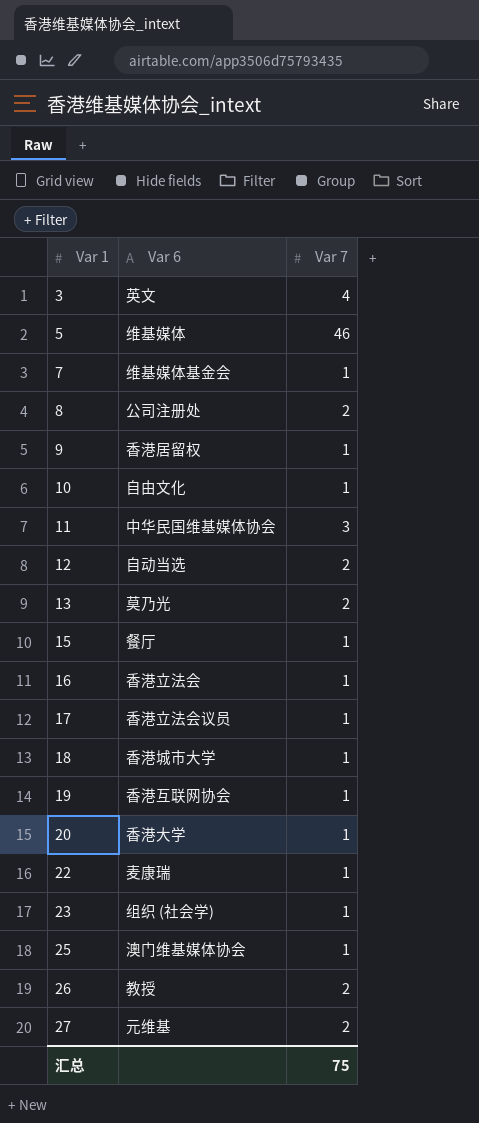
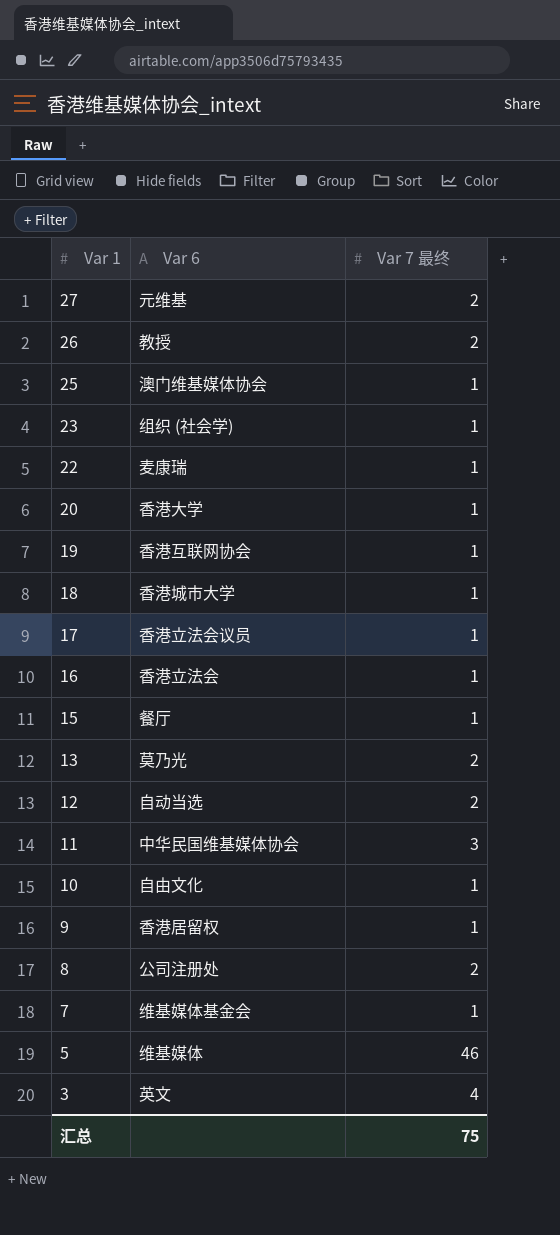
row order: Var 1 ascending -> Var 1 descending
column name: Var 7 -> Var 7 最终

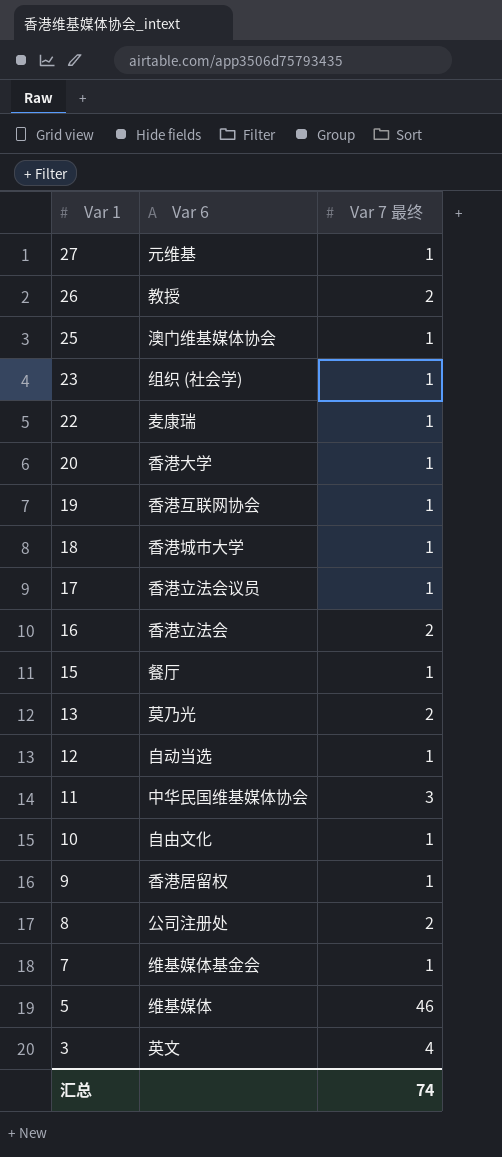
27 | Var 7 最终: 2 -> 1
16 | Var 7 最终: 1 -> 2
12 | Var 7 最终: 2 -> 1
汇总 | Var 7 最终: 75 -> 74

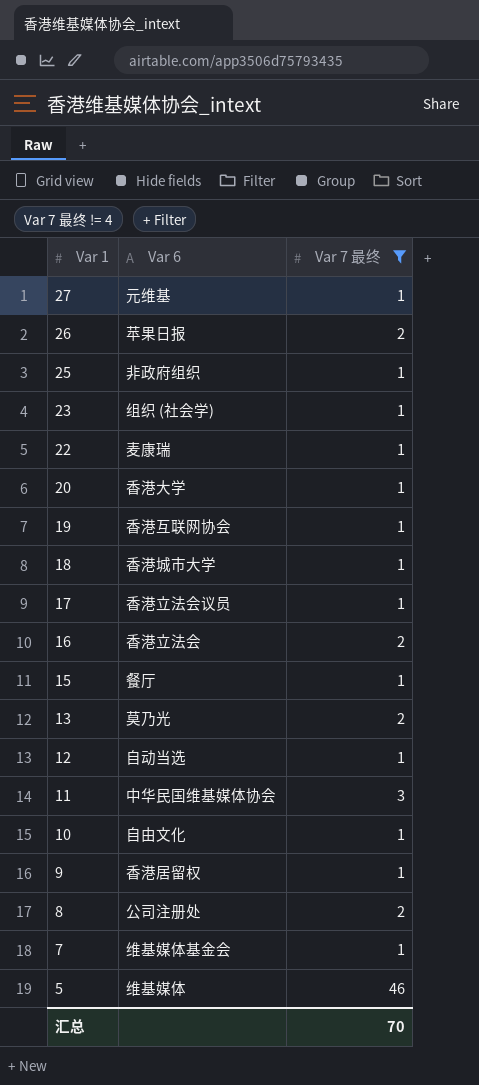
filter: none -> Var 7 最终 != 4
26 | Var 6: 教授 -> 苹果日报
25 | Var 6: 澳门维基媒体协会 -> 非政府组织
汇总 | Var 7 最终: 74 -> 70

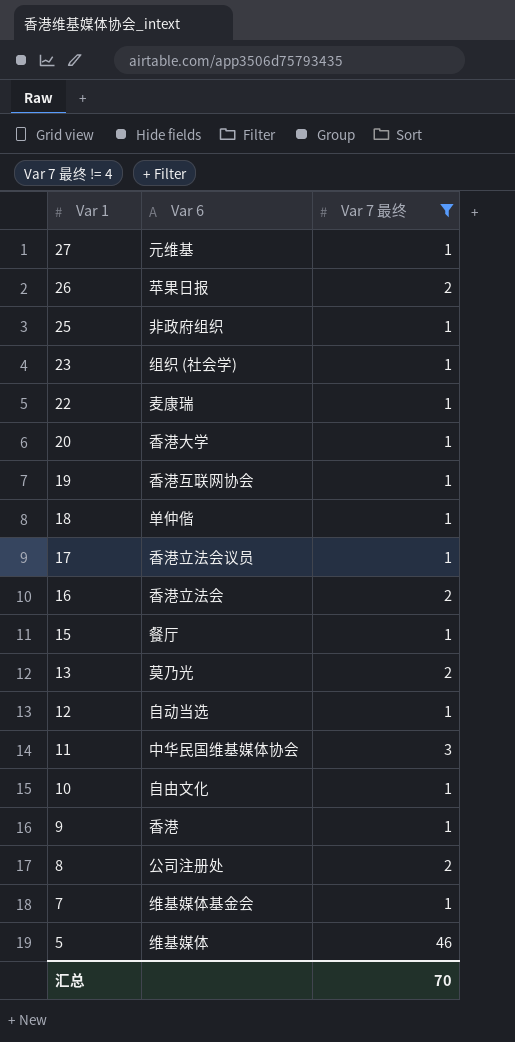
18 | Var 6: 香港城市大学 -> 单仲偕
9 | Var 6: 香港居留权 -> 香港

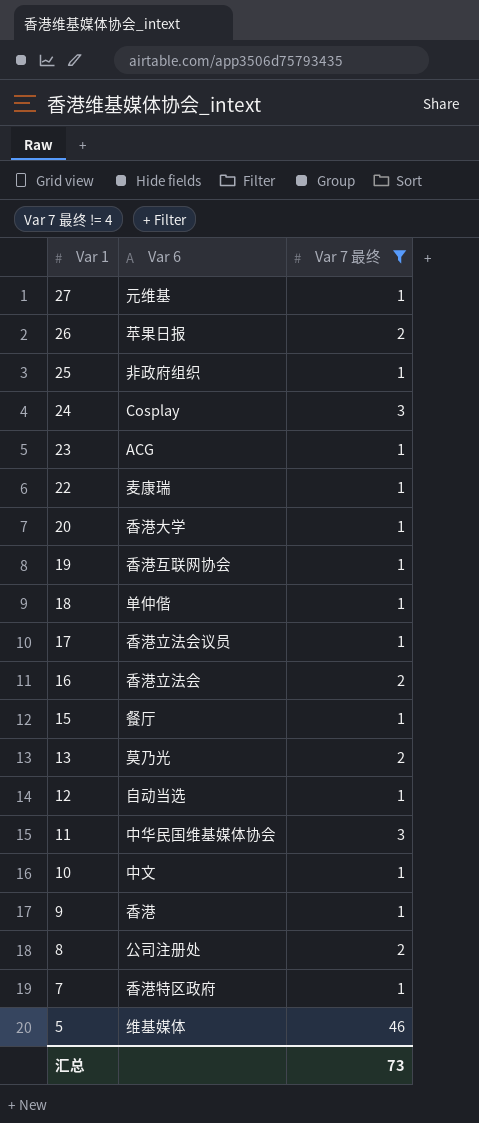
row 24: none -> Cosplay | 3
23 | Var 6: 组织 (社会学) -> ACG
10 | Var 6: 自由文化 -> 中文
7 | Var 6: 维基媒体基金会 -> 香港特区政府
汇总 | Var 7 最终: 70 -> 73

